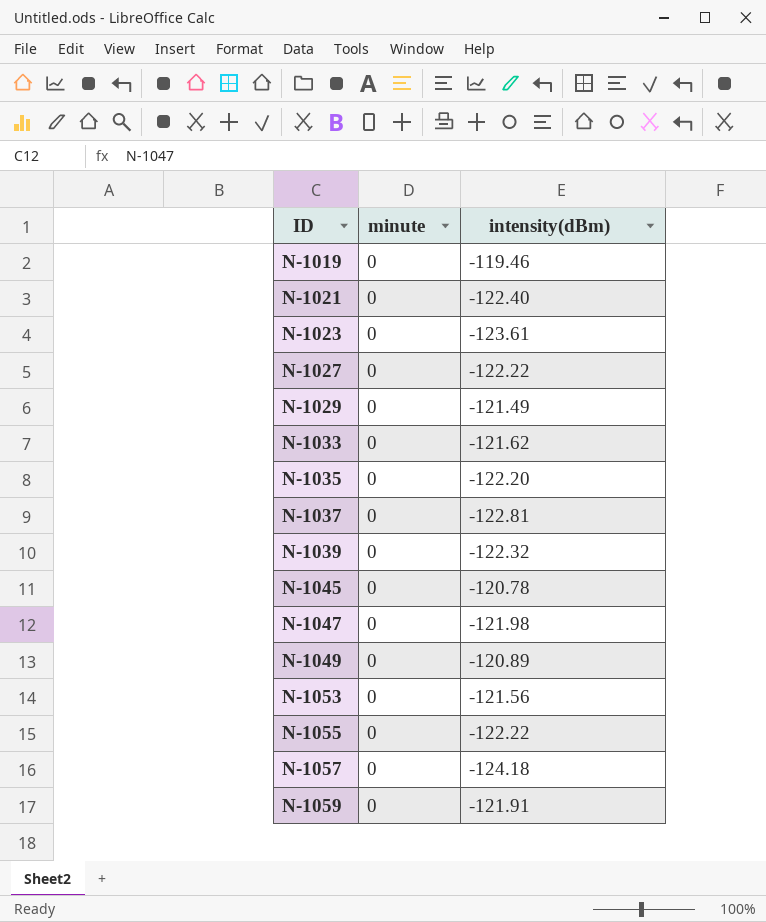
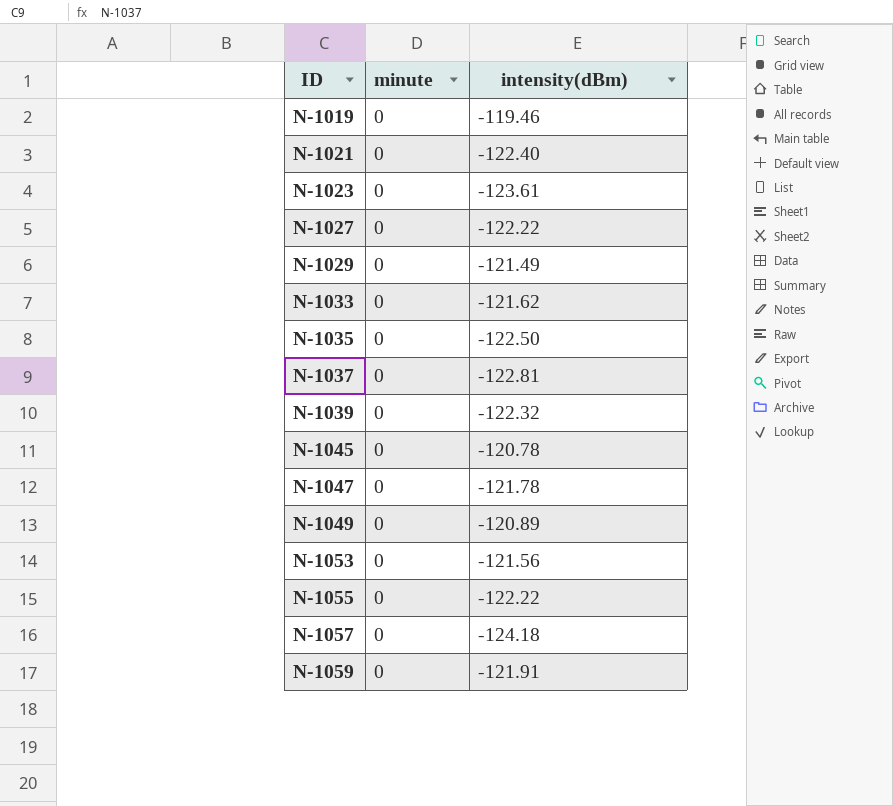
N-1035 | intensity(dBm): -122.20 -> -122.50
N-1047 | intensity(dBm): -121.98 -> -121.78

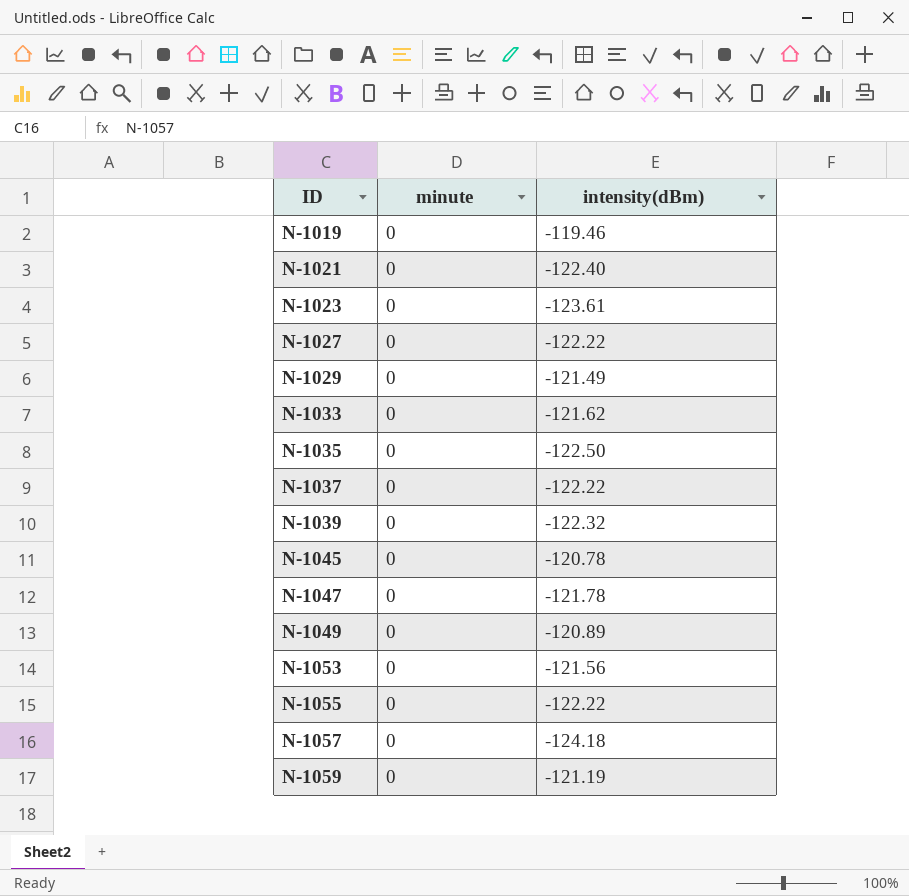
N-1037 | intensity(dBm): -122.81 -> -122.22
N-1059 | intensity(dBm): -121.91 -> -121.19

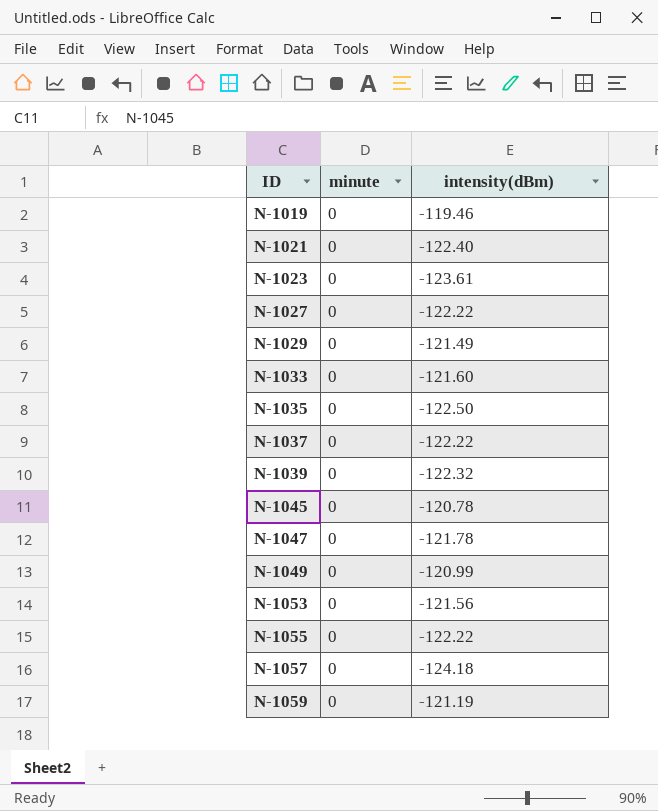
N-1033 | intensity(dBm): -121.62 -> -121.60
N-1049 | intensity(dBm): -120.89 -> -120.99

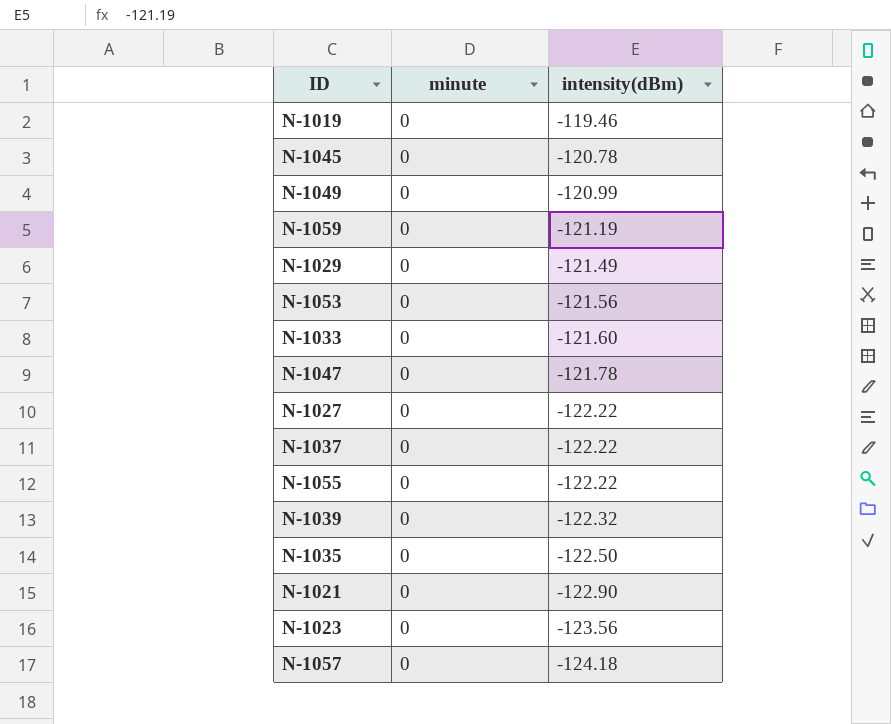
row order: ID ascending -> intensity(dBm) descending
N-1021 | intensity(dBm): -122.40 -> -122.90
N-1023 | intensity(dBm): -123.61 -> -123.56

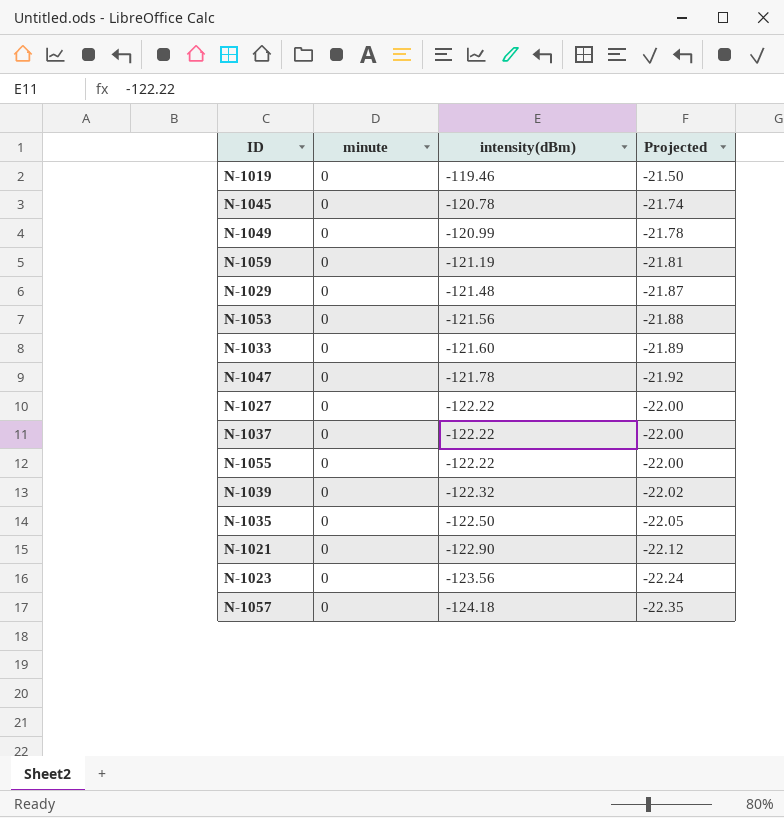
column Projected | formula: none -> [intensity(dBm)] * 0.18
N-1029 | intensity(dBm): -121.49 -> -121.48

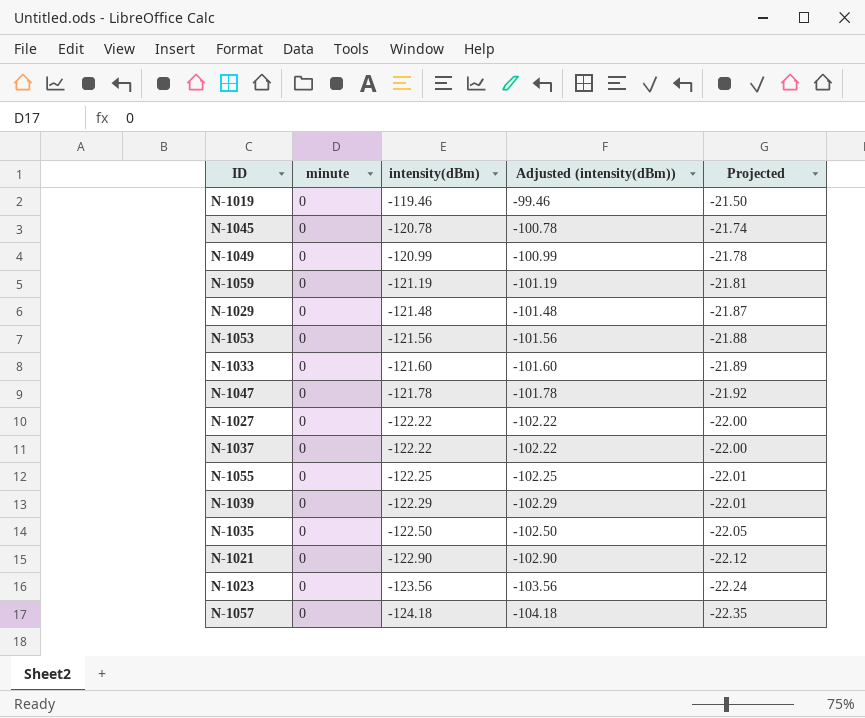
column Adjusted (intensity(dBm)) | formula: none -> [intensity(dBm)] + 20
N-1055 | intensity(dBm): -122.22 -> -122.25
N-1055 | Projected: -22.00 -> -22.01
N-1039 | intensity(dBm): -122.32 -> -122.29
N-1039 | Projected: -22.02 -> -22.01

